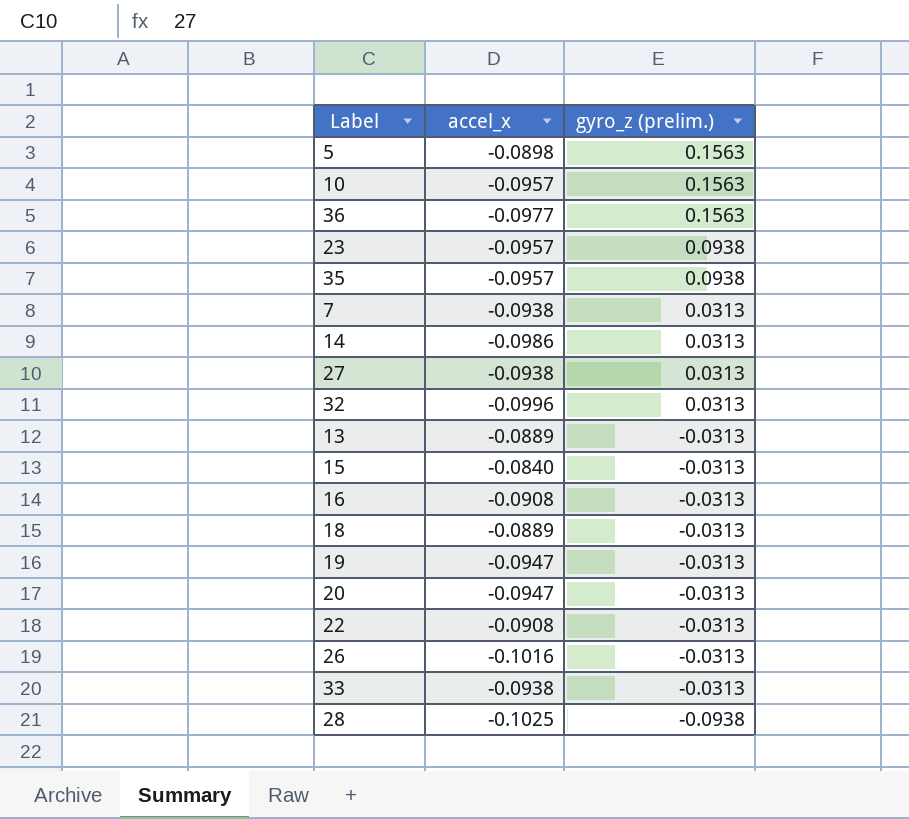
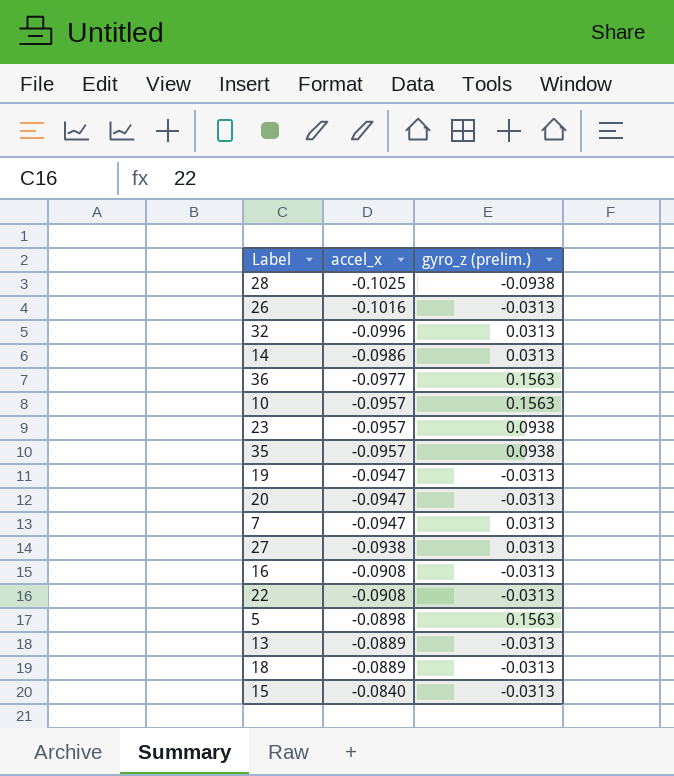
row order: gyro_z (prelim.) descending -> accel_x ascending
row 33: -0.0938 | -0.0313 -> none
7 | accel_x: -0.0938 -> -0.0947

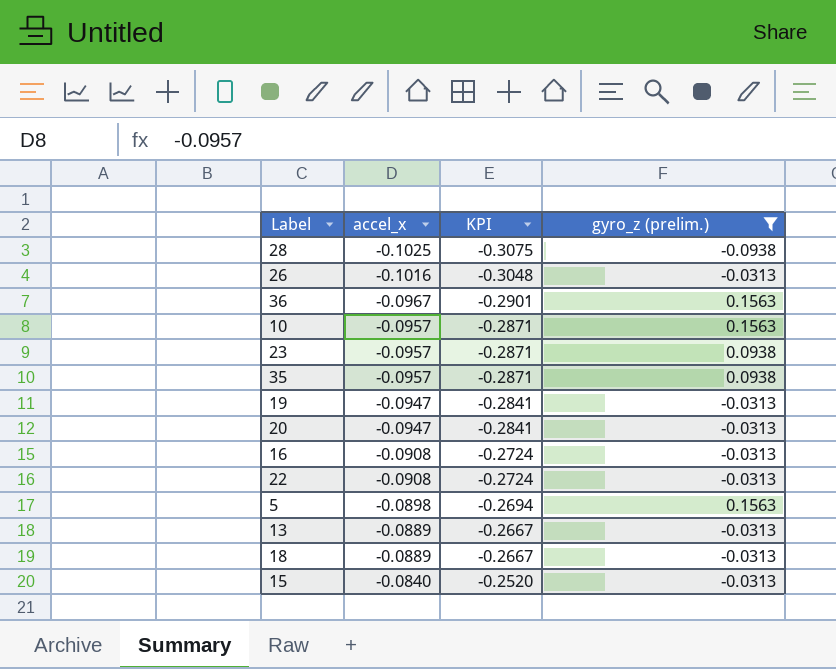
filter: none -> gyro_z (prelim.) != 0.0313
column KPI | formula: none -> [accel_x] * 3
36 | accel_x: -0.0977 -> -0.0967

